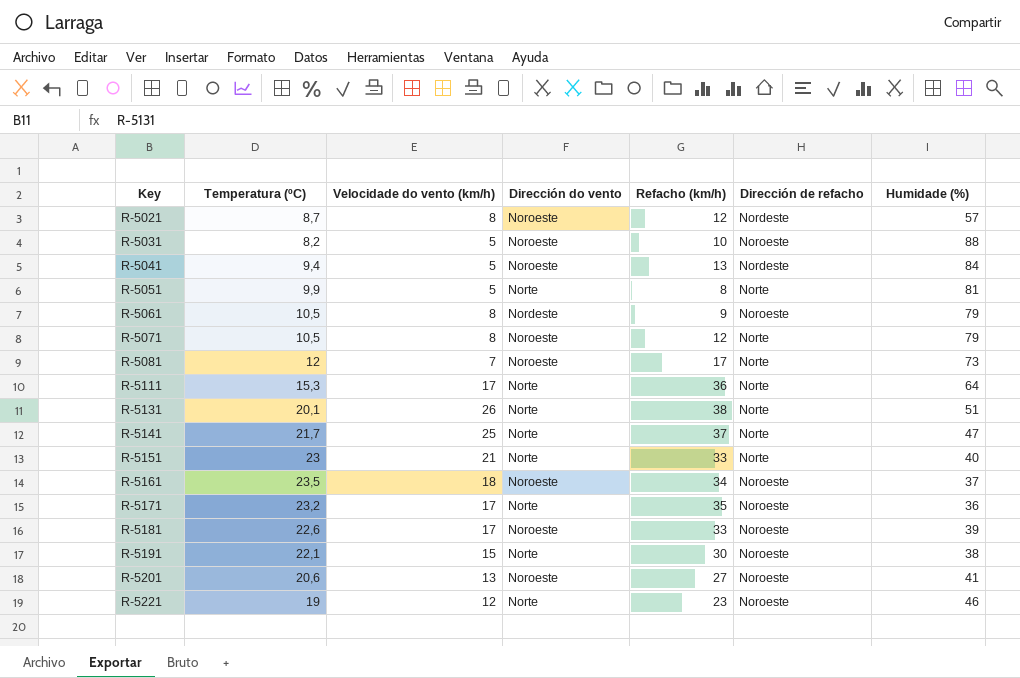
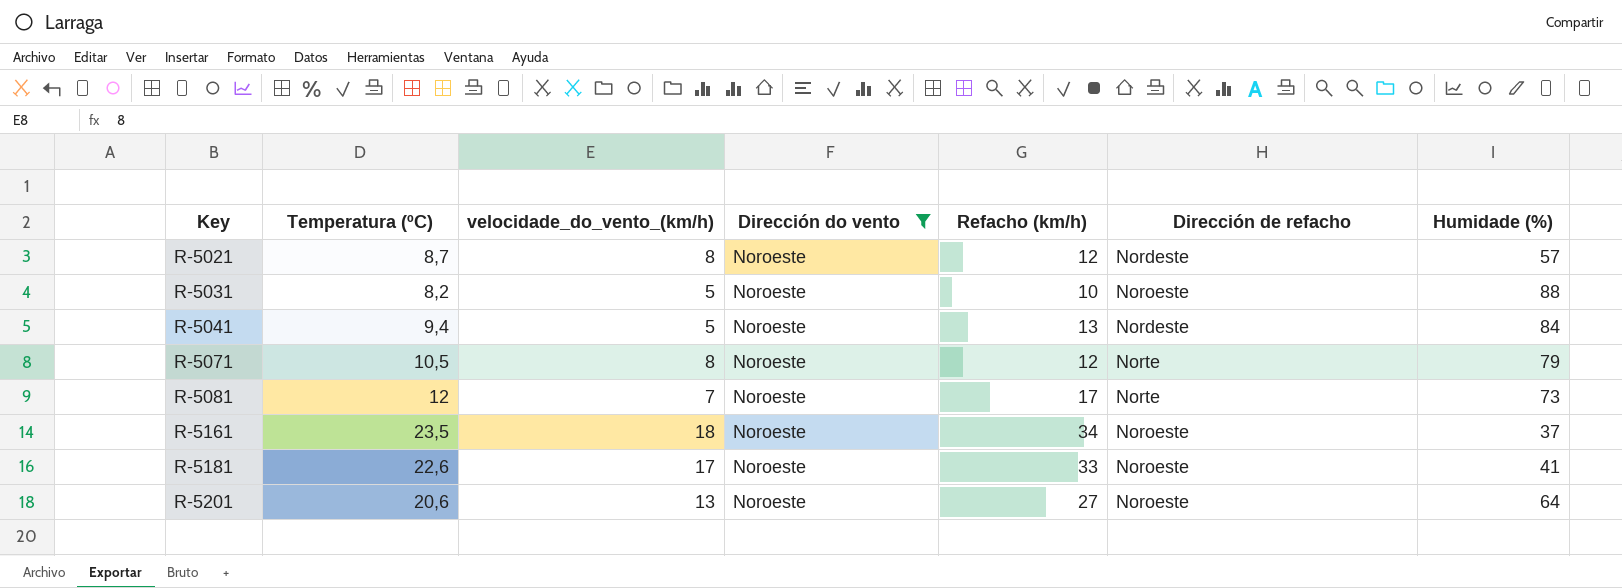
filter: none -> Dirección do vento = Noroeste
column name: Velocidade do vento (km/h) -> velocidade_do_vento_(km/h)
R-5181 | Humidade (%): 39 -> 41
R-5201 | Humidade (%): 41 -> 64

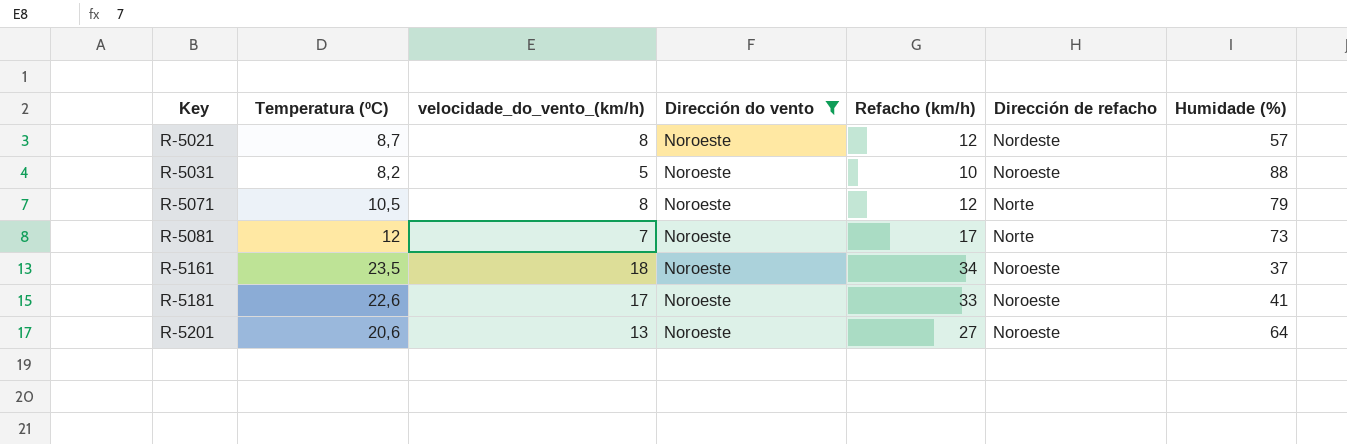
row R-5041: 9,4 | 5 | Noroeste | 13 | Nordeste | 84 -> none

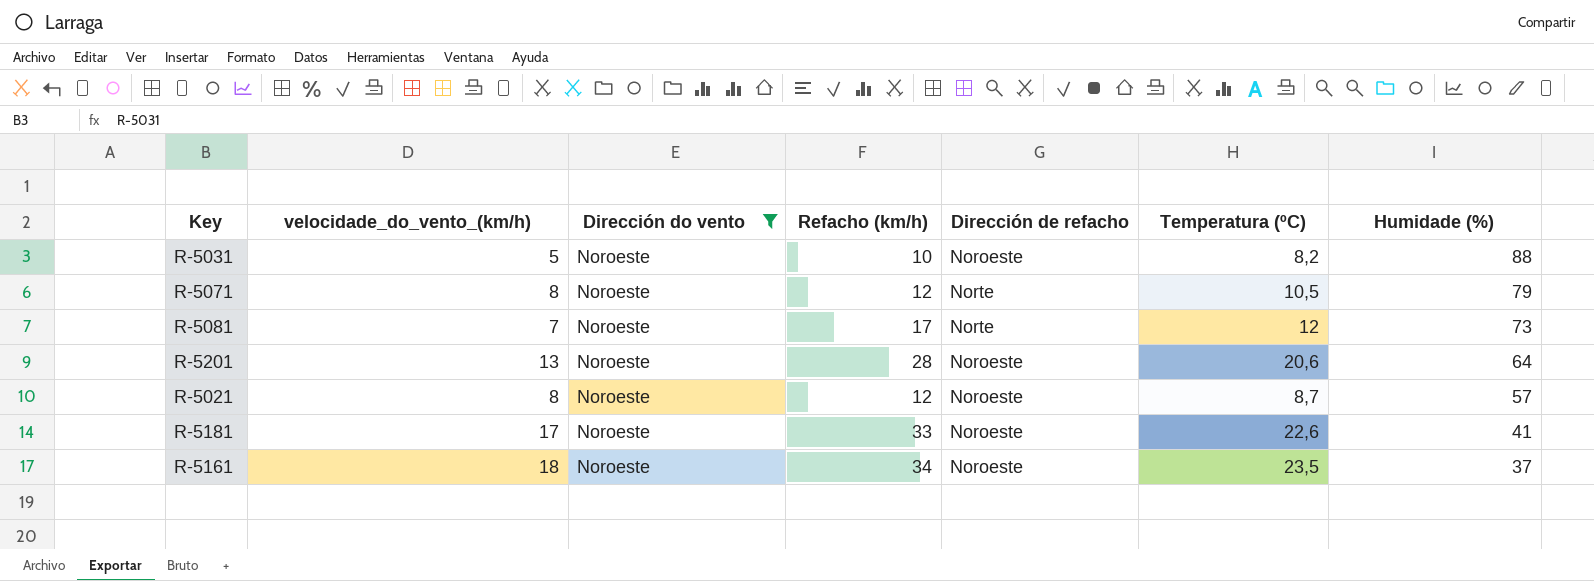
row order: Key ascending -> Humidade (%) descending
column Temperatura (ºC) | position: 2 -> 6
R-5201 | Refacho (km/h): 27 -> 28
R-5021 | Dirección de refacho: Nordeste -> Noroeste

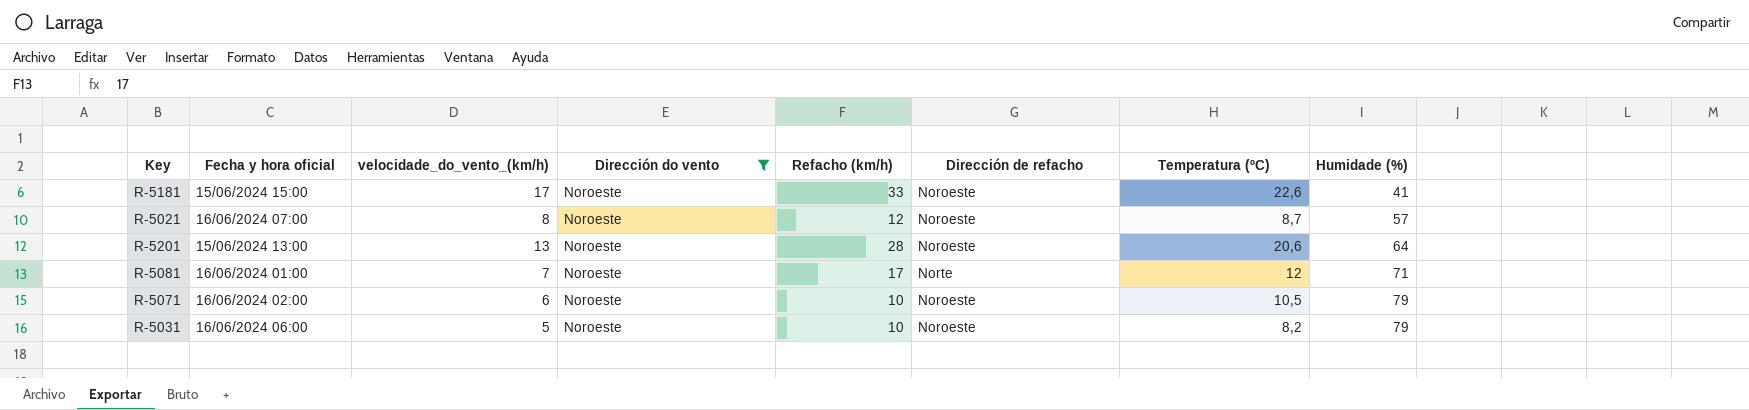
row order: Humidade (%) descending -> Humidade (%) ascending
column Fecha y hora oficial | position: none -> 2
row R-5161: 18 | Noroeste | 34 | Noroeste | 23,5 | 37 -> none
R-5081 | Humidade (%): 73 -> 71
R-5071 | velocidade_do_vento_(km/h): 8 -> 6
R-5071 | Refacho (km/h): 12 -> 10
R-5071 | Dirección de refacho: Norte -> Noroeste
R-5031 | Humidade (%): 88 -> 79

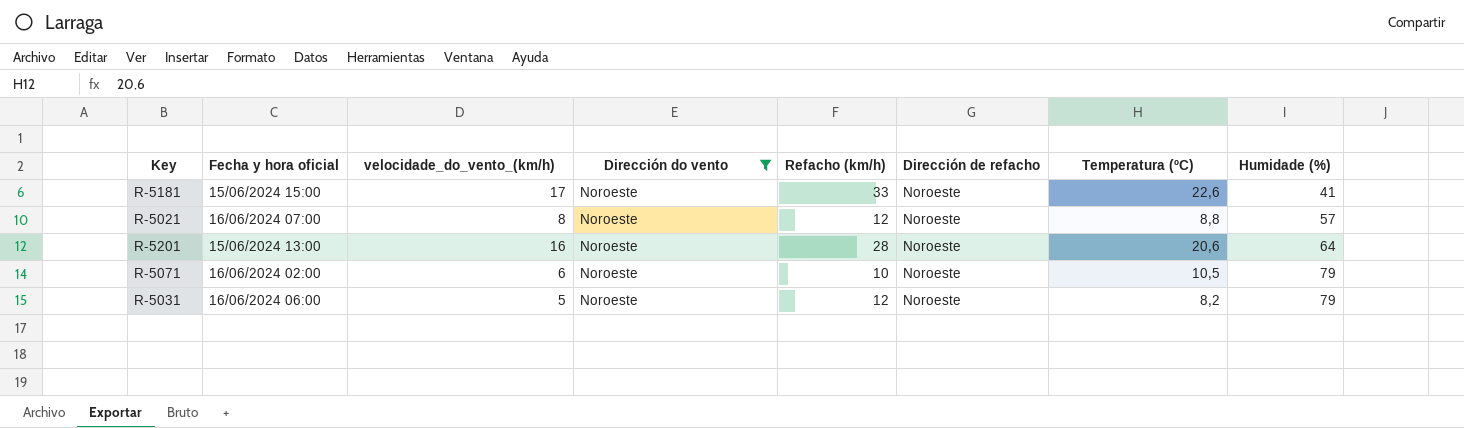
row R-5081: 16/06/2024 01:00 | 7 | Noroeste | 17 | Norte | 12 | 71 -> none
R-5021 | Temperatura (ºC): 8,7 -> 8,8
R-5201 | velocidade_do_vento_(km/h): 13 -> 16
R-5031 | Refacho (km/h): 10 -> 12

